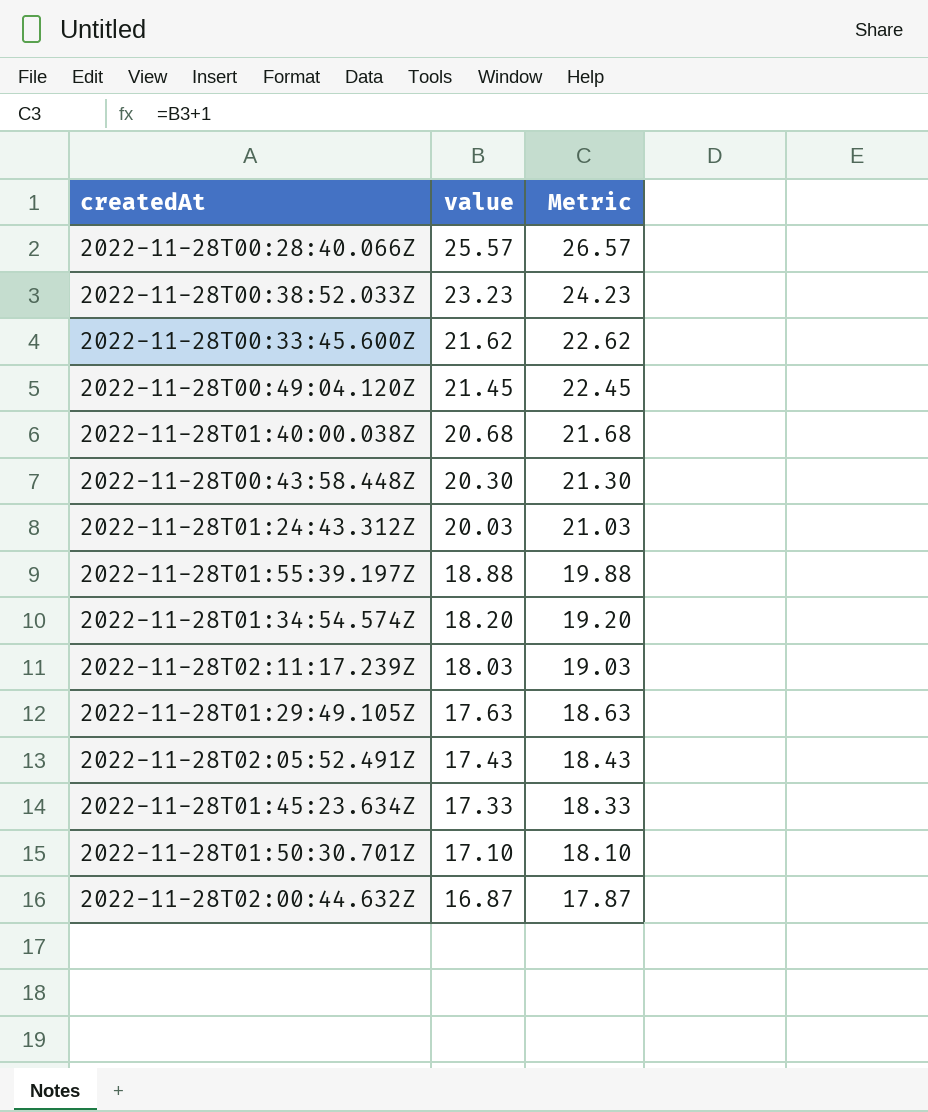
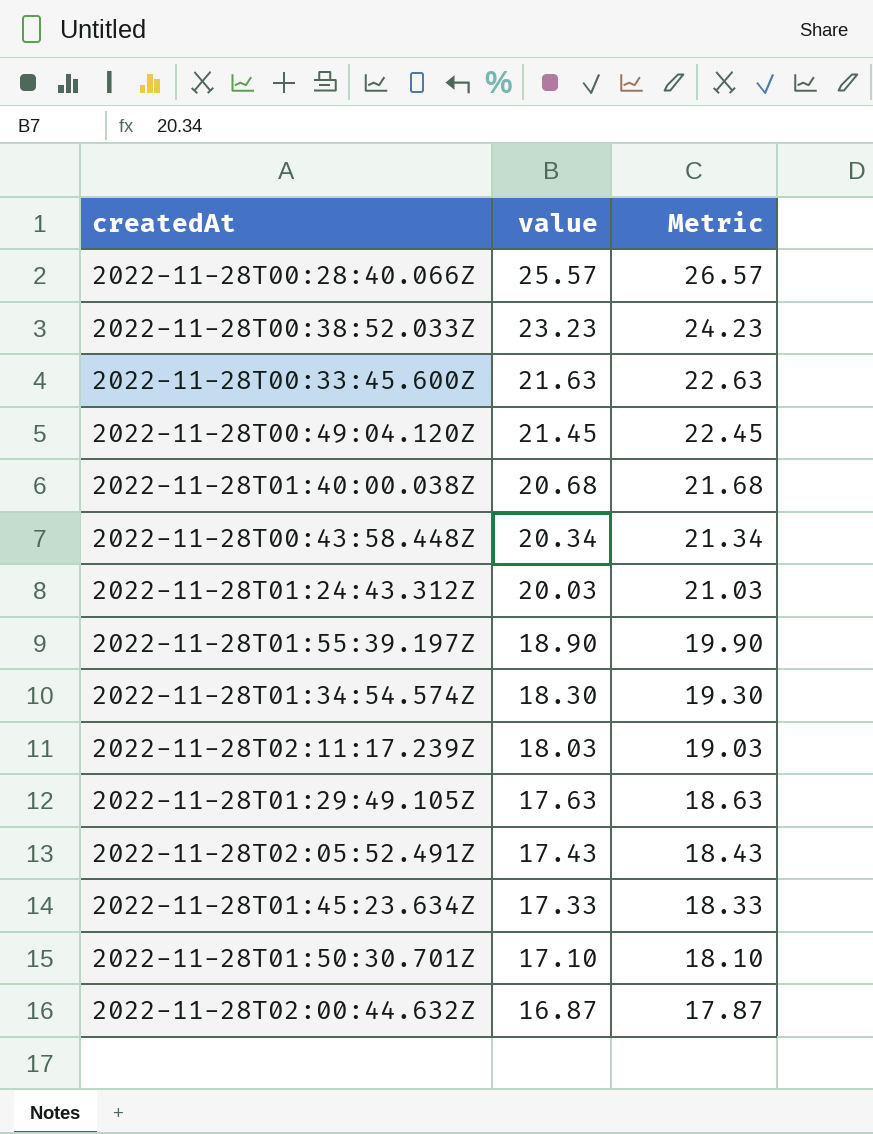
2022-11-28T00:33:45.600Z | value: 21.62 -> 21.63
2022-11-28T00:33:45.600Z | Metric: 22.62 -> 22.63
2022-11-28T00:43:58.448Z | value: 20.30 -> 20.34
2022-11-28T00:43:58.448Z | Metric: 21.30 -> 21.34
2022-11-28T01:55:39.197Z | value: 18.88 -> 18.90
2022-11-28T01:55:39.197Z | Metric: 19.88 -> 19.90
2022-11-28T01:34:54.574Z | value: 18.20 -> 18.30
2022-11-28T01:34:54.574Z | Metric: 19.20 -> 19.30

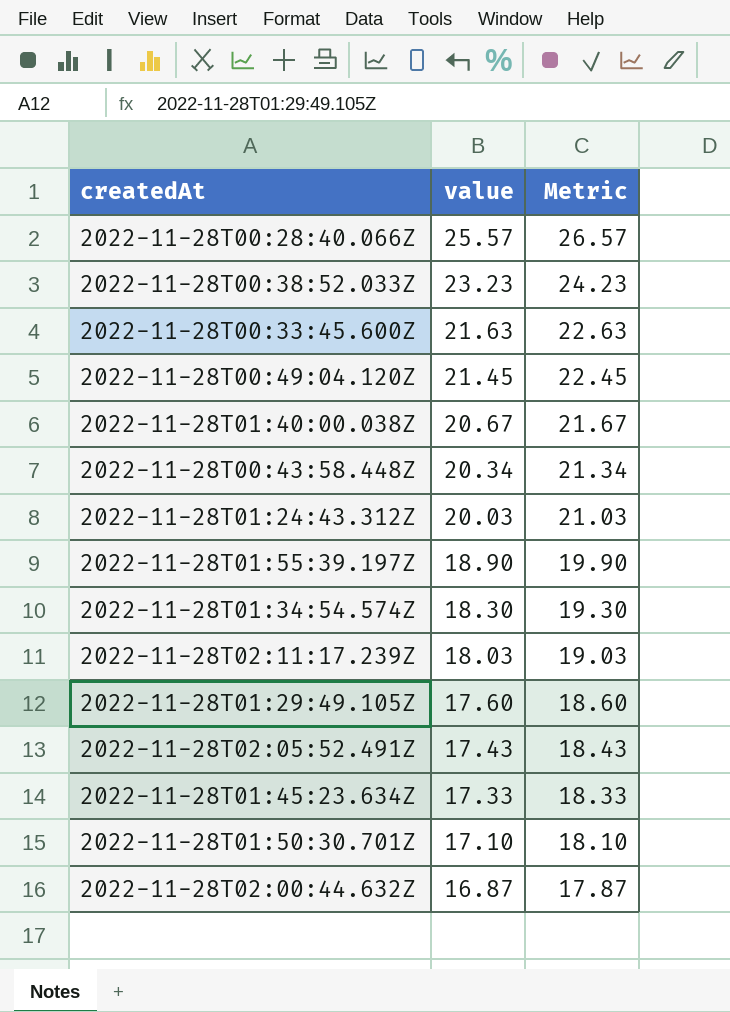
2022-11-28T01:40:00.038Z | value: 20.68 -> 20.67
2022-11-28T01:40:00.038Z | Metric: 21.68 -> 21.67
2022-11-28T01:29:49.105Z | value: 17.63 -> 17.60
2022-11-28T01:29:49.105Z | Metric: 18.63 -> 18.60

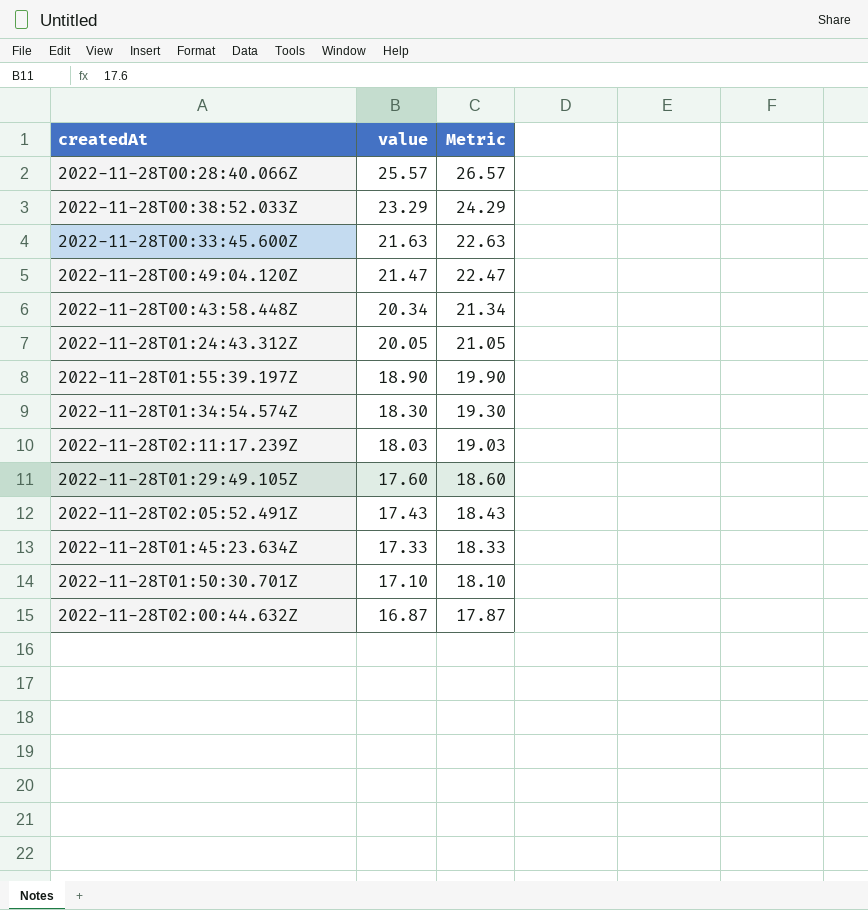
row 2022-11-28T01:40:00.038Z: 20.67 | 21.67 -> none
2022-11-28T00:38:52.033Z | value: 23.23 -> 23.29
2022-11-28T00:38:52.033Z | Metric: 24.23 -> 24.29
2022-11-28T00:49:04.120Z | value: 21.45 -> 21.47
2022-11-28T00:49:04.120Z | Metric: 22.45 -> 22.47
2022-11-28T01:24:43.312Z | value: 20.03 -> 20.05
2022-11-28T01:24:43.312Z | Metric: 21.03 -> 21.05

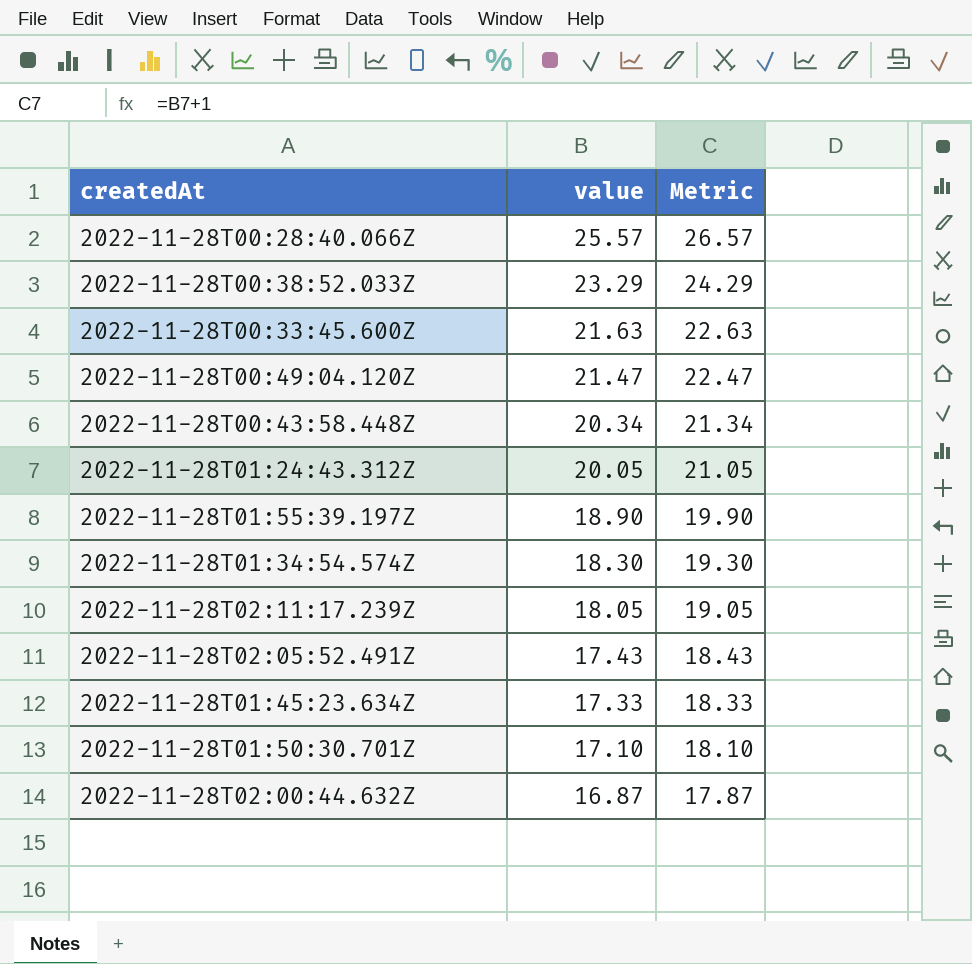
row 2022-11-28T01:29:49.105Z: 17.60 | 18.60 -> none
2022-11-28T02:11:17.239Z | value: 18.03 -> 18.05
2022-11-28T02:11:17.239Z | Metric: 19.03 -> 19.05

